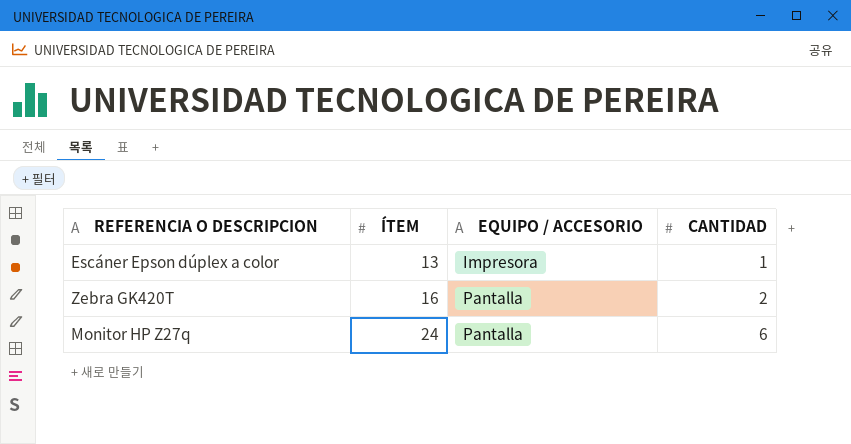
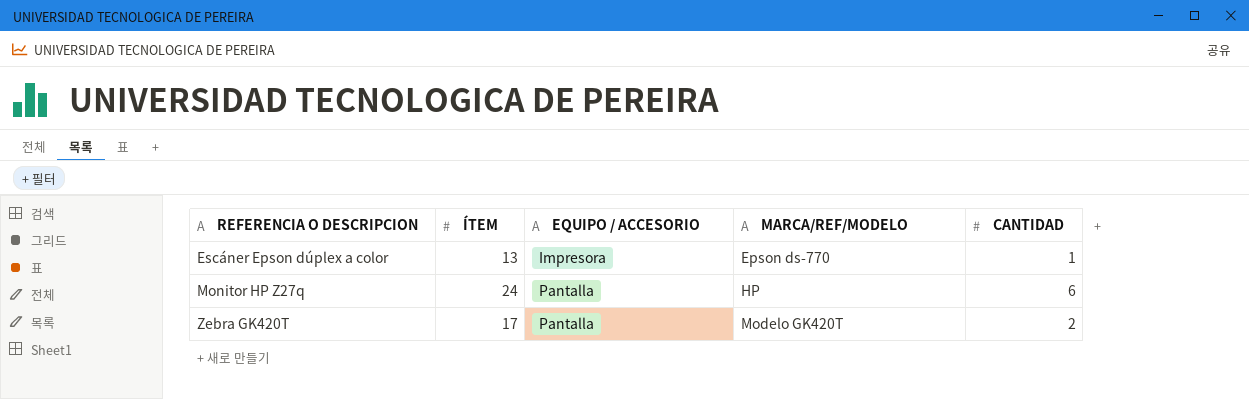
row order: ÍTEM ascending -> REFERENCIA O DESCRIPCION ascending
column MARCA/REF/MODELO | position: none -> 4
Zebra GK420T | ÍTEM: 16 -> 17

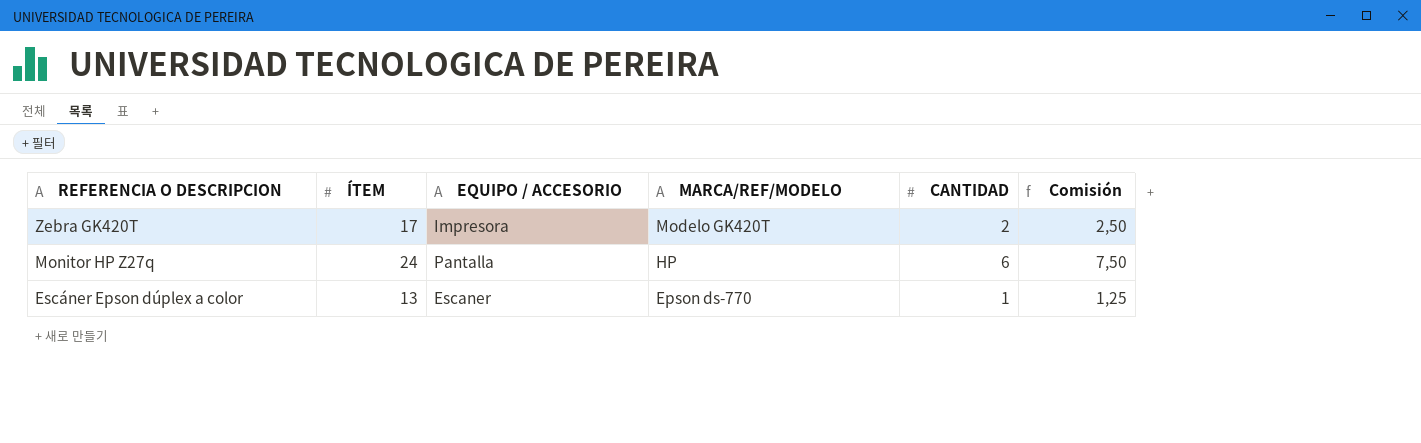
row order: REFERENCIA O DESCRIPCION ascending -> REFERENCIA O DESCRIPCION descending
column Comisión | formula: none -> [CANTIDAD] * 1,25
Zebra GK420T | EQUIPO / ACCESORIO: Pantalla -> Impresora
Escáner Epson dúplex a color | EQUIPO / ACCESORIO: Impresora -> Escaner

